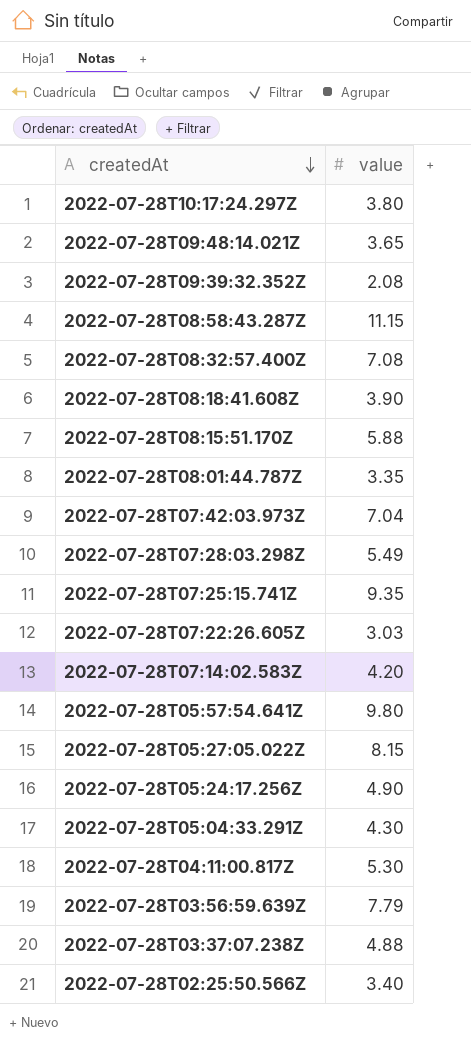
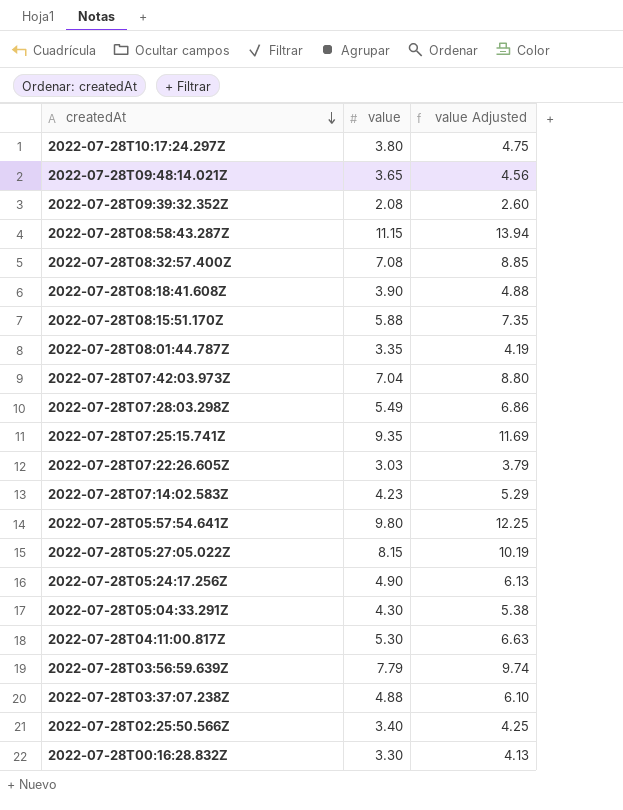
column value Adjusted | formula: none -> [value] * 1.25
2022-07-28T07:14:02.583Z | value: 4.20 -> 4.23
row 2022-07-28T00:16:28.832Z: none -> 3.30 | 4.13

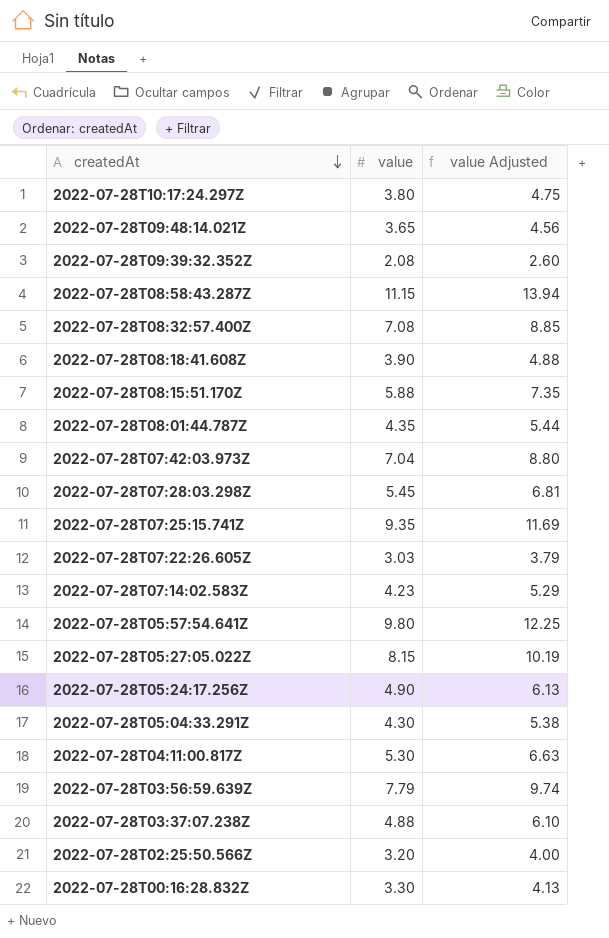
2022-07-28T08:01:44.787Z | value: 3.35 -> 4.35
2022-07-28T08:01:44.787Z | value Adjusted: 4.19 -> 5.44
2022-07-28T07:28:03.298Z | value: 5.49 -> 5.45
2022-07-28T07:28:03.298Z | value Adjusted: 6.86 -> 6.81
2022-07-28T02:25:50.566Z | value: 3.40 -> 3.20
2022-07-28T02:25:50.566Z | value Adjusted: 4.25 -> 4.00

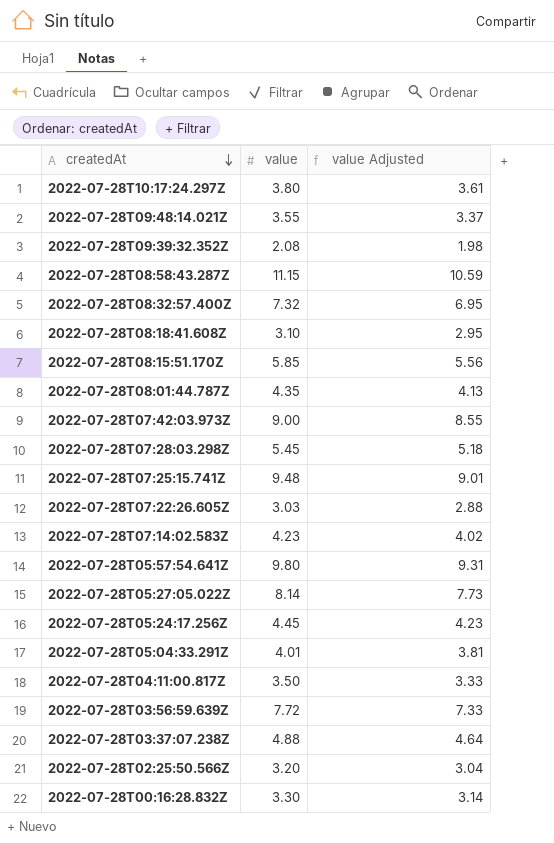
column value Adjusted | formula: [value] * 1.25 -> [value] * 0.95
2022-07-28T09:48:14.021Z | value: 3.65 -> 3.55
2022-07-28T08:32:57.400Z | value: 7.08 -> 7.32
2022-07-28T08:18:41.608Z | value: 3.90 -> 3.10
2022-07-28T08:15:51.170Z | value: 5.88 -> 5.85
2022-07-28T07:42:03.973Z | value: 7.04 -> 9.00
2022-07-28T07:25:15.741Z | value: 9.35 -> 9.48
2022-07-28T05:27:05.022Z | value: 8.15 -> 8.14
2022-07-28T05:24:17.256Z | value: 4.90 -> 4.45
2022-07-28T05:04:33.291Z | value: 4.30 -> 4.01
2022-07-28T04:11:00.817Z | value: 5.30 -> 3.50
2022-07-28T03:56:59.639Z | value: 7.79 -> 7.72

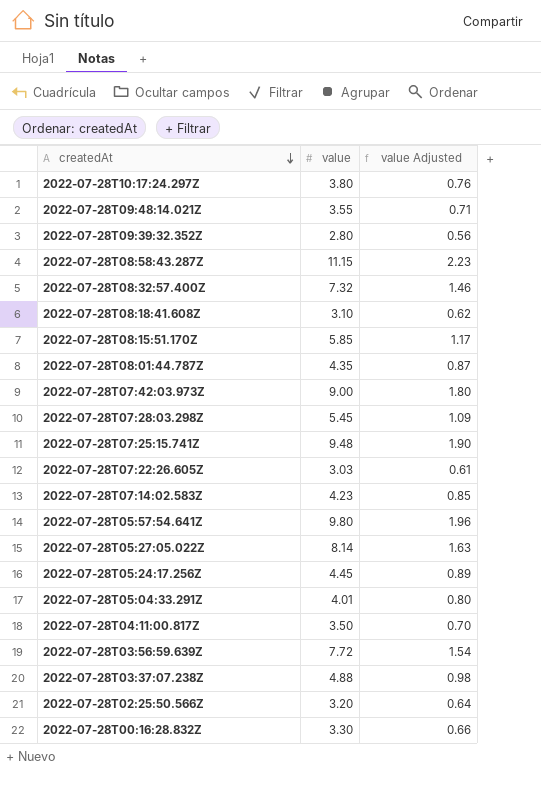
column value Adjusted | formula: [value] * 0.95 -> [value] * 0.2
2022-07-28T09:39:32.352Z | value: 2.08 -> 2.80

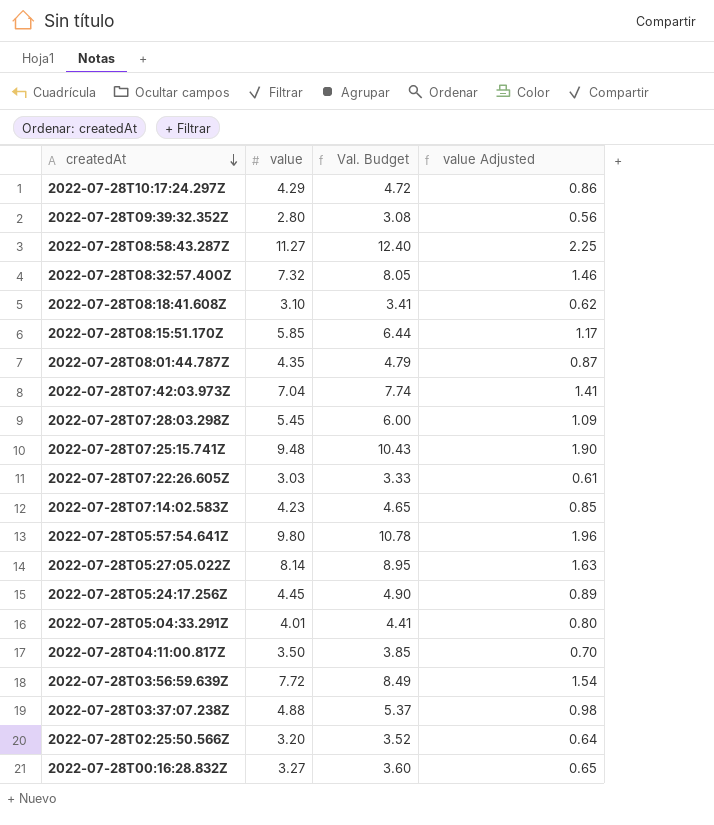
column Val. Budget | formula: none -> [value] * 1.1
row 2022-07-28T09:48:14.021Z: 3.55 | 0.71 -> none
2022-07-28T10:17:24.297Z | value: 3.80 -> 4.29
2022-07-28T10:17:24.297Z | value Adjusted: 0.76 -> 0.86
2022-07-28T08:58:43.287Z | value: 11.15 -> 11.27
2022-07-28T08:58:43.287Z | value Adjusted: 2.23 -> 2.25
2022-07-28T07:42:03.973Z | value: 9.00 -> 7.04
2022-07-28T07:42:03.973Z | value Adjusted: 1.80 -> 1.41
2022-07-28T00:16:28.832Z | value: 3.30 -> 3.27
2022-07-28T00:16:28.832Z | value Adjusted: 0.66 -> 0.65

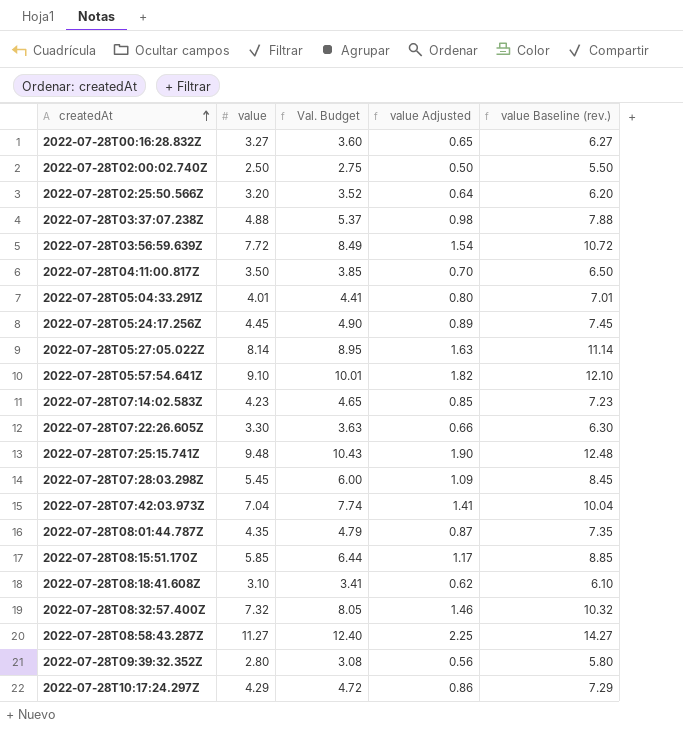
row order: createdAt descending -> createdAt ascending
column value Baseline (rev.) | formula: none -> [value] + 3
row 2022-07-28T02:00:02.740Z: none -> 2.50 | 2.75 | 0.50 | 5.50
2022-07-28T05:57:54.641Z | value: 9.80 -> 9.10
2022-07-28T05:57:54.641Z | Val. Budget: 10.78 -> 10.01
2022-07-28T05:57:54.641Z | value Adjusted: 1.96 -> 1.82
2022-07-28T07:22:26.605Z | value: 3.03 -> 3.30
2022-07-28T07:22:26.605Z | Val. Budget: 3.33 -> 3.63
2022-07-28T07:22:26.605Z | value Adjusted: 0.61 -> 0.66

